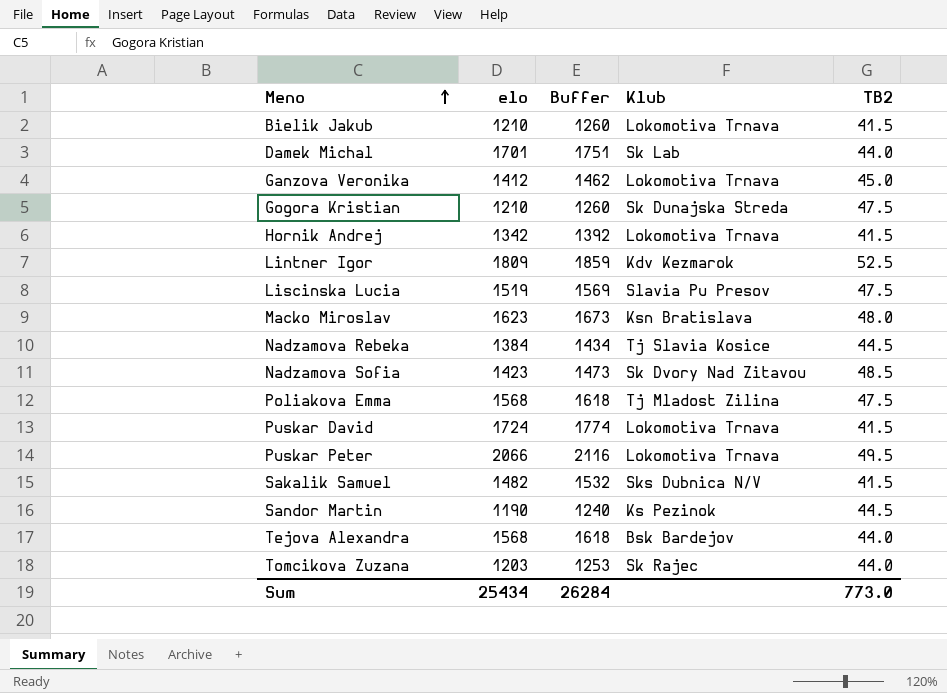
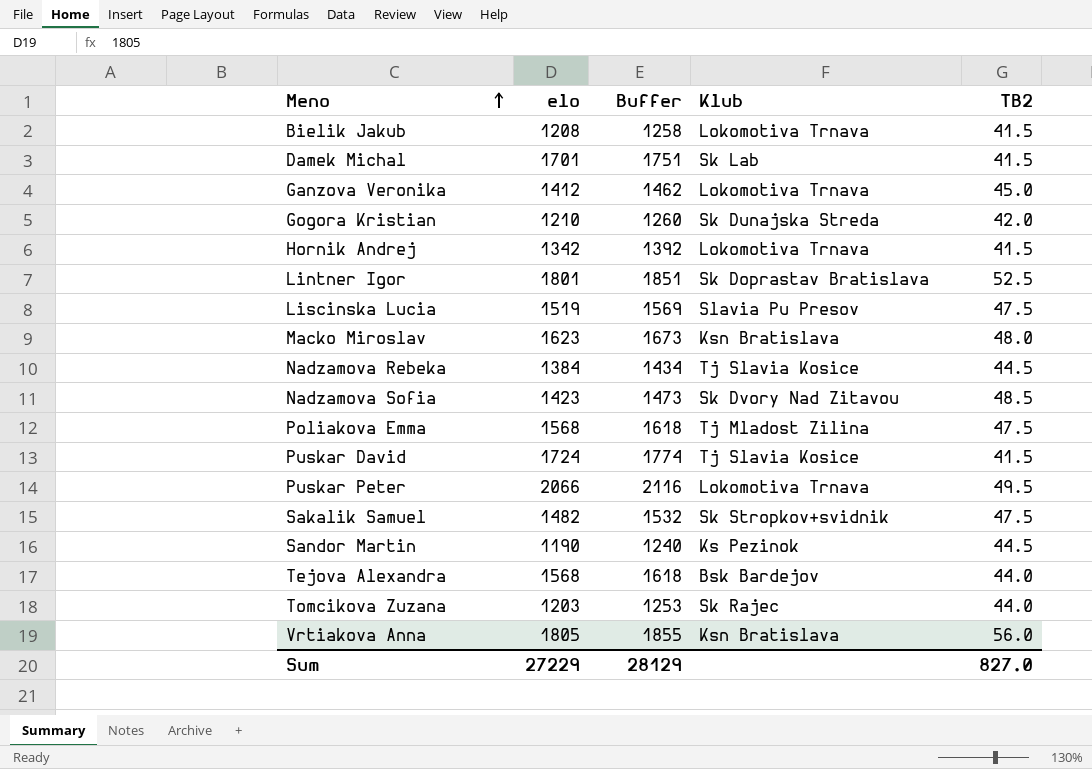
Bielik Jakub | elo: 1210 -> 1208
Bielik Jakub | Buffer: 1260 -> 1258
Damek Michal | TB2: 44.0 -> 41.5
Gogora Kristian | TB2: 47.5 -> 42.0
Lintner Igor | elo: 1809 -> 1801
Lintner Igor | Buffer: 1859 -> 1851
Lintner Igor | Klub: Kdv Kezmarok -> Sk Doprastav Bratislava
Puskar David | Klub: Lokomotiva Trnava -> Tj Slavia Kosice
Sakalik Samuel | Klub: Sks Dubnica N/V -> Sk Stropkov+svidnik
Sakalik Samuel | TB2: 41.5 -> 47.5
row Vrtiakova Anna: none -> 1805 | 1855 | Ksn Bratislava | 56.0
Sum | elo: 25434 -> 27229
Sum | Buffer: 26284 -> 28129
Sum | TB2: 773.0 -> 827.0

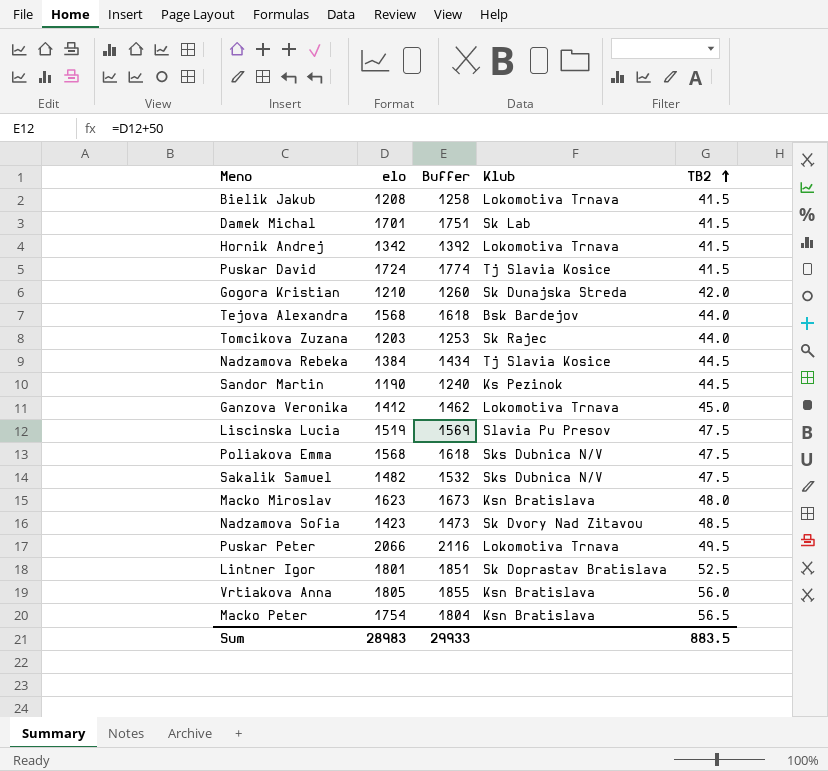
row order: Meno ascending -> TB2 ascending
Poliakova Emma | Klub: Tj Mladost Zilina -> Sks Dubnica N/V
Sakalik Samuel | Klub: Sk Stropkov+svidnik -> Sks Dubnica N/V
row Macko Peter: none -> 1754 | 1804 | Ksn Bratislava | 56.5
Sum | elo: 27229 -> 28983
Sum | Buffer: 28129 -> 29933
Sum | TB2: 827.0 -> 883.5

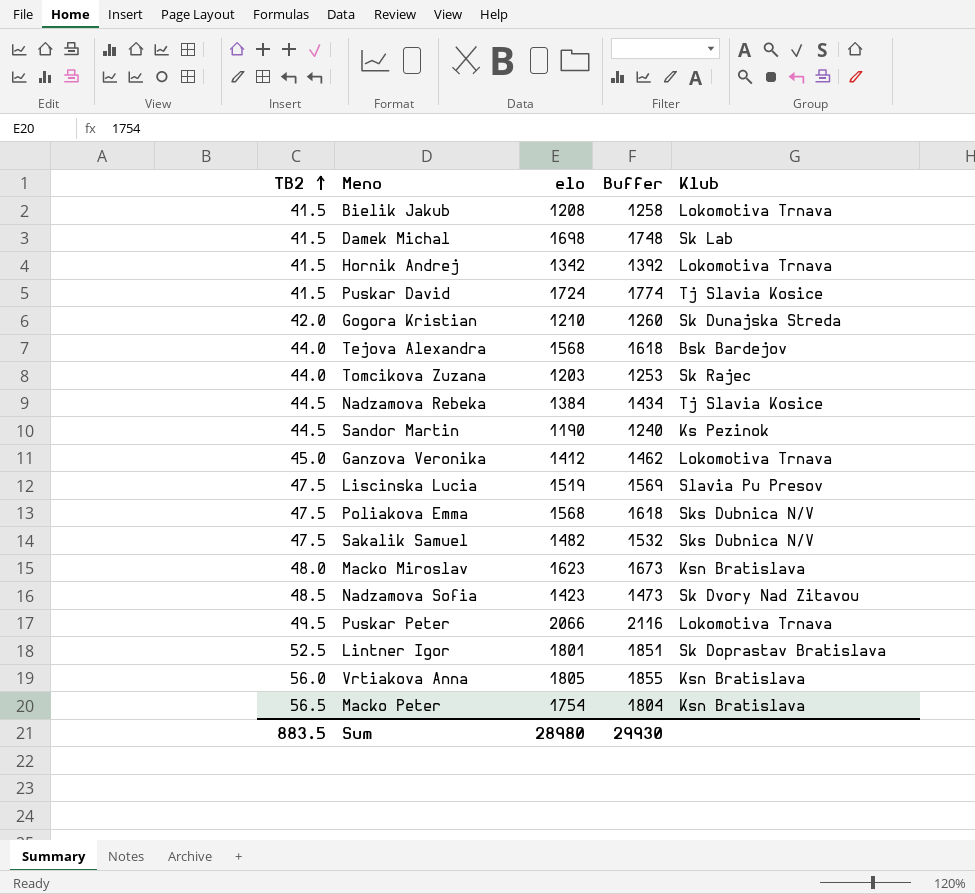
column TB2 | position: 5 -> 1
Damek Michal | elo: 1701 -> 1698
Damek Michal | Buffer: 1751 -> 1748
Sum | elo: 28983 -> 28980
Sum | Buffer: 29933 -> 29930

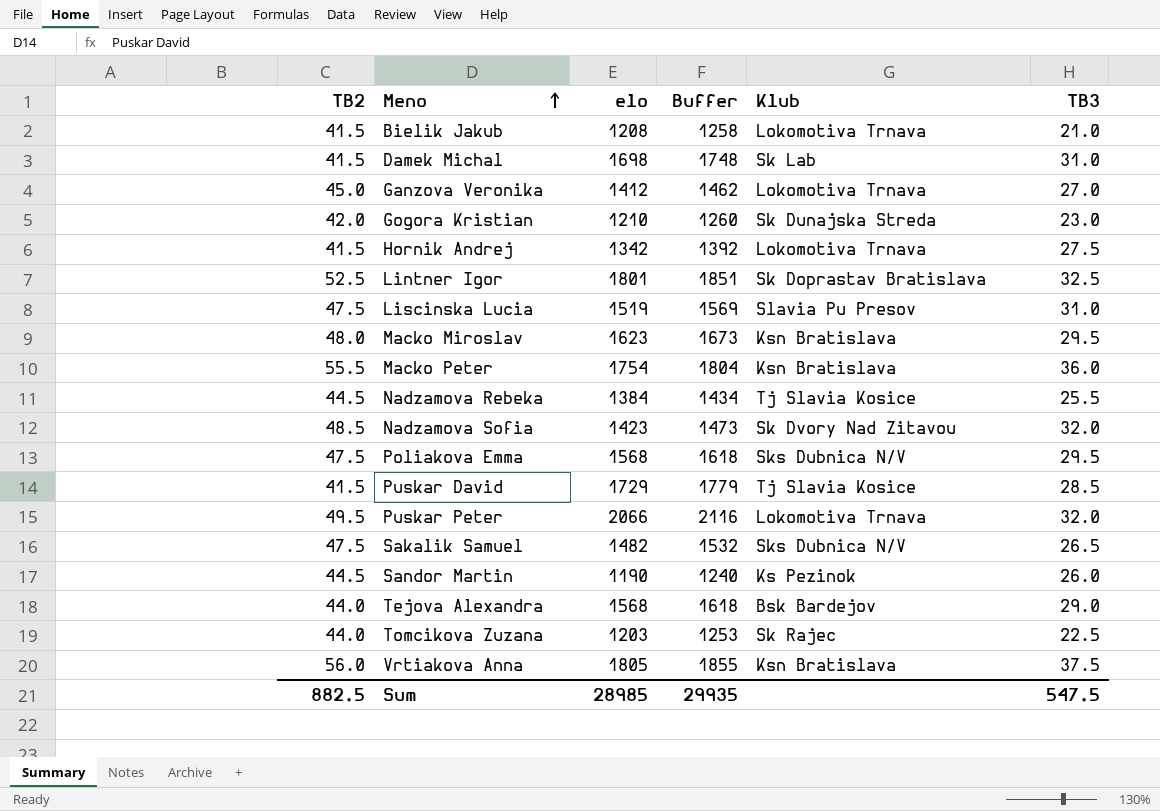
row order: TB2 ascending -> Meno ascending
column TB3 | position: none -> 6
Macko Peter | TB2: 56.5 -> 55.5
Puskar David | elo: 1724 -> 1729
Puskar David | Buffer: 1774 -> 1779
Sum | TB2: 883.5 -> 882.5
Sum | elo: 28980 -> 28985
Sum | Buffer: 29930 -> 29935

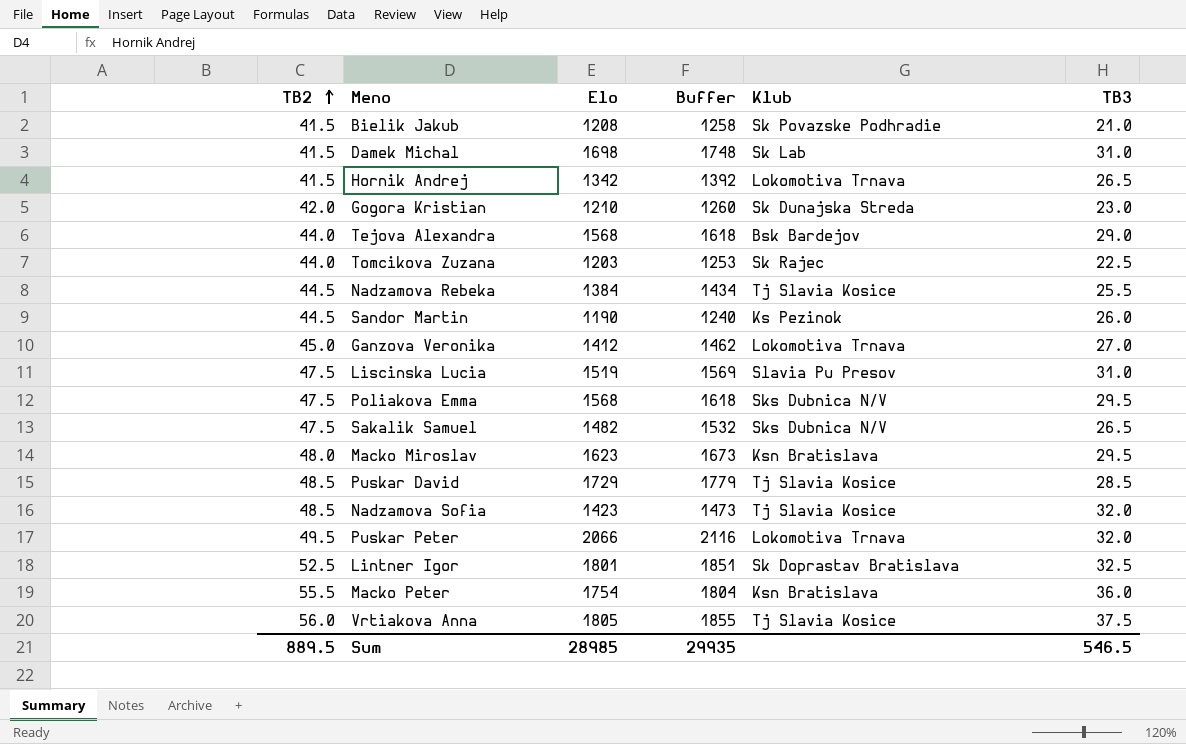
row order: Meno ascending -> TB2 ascending
column name: elo -> Elo
Bielik Jakub | Klub: Lokomotiva Trnava -> Sk Povazske Podhradie
Hornik Andrej | TB3: 27.5 -> 26.5
Puskar David | TB2: 41.5 -> 48.5
Nadzamova Sofia | Klub: Sk Dvory Nad Zitavou -> Tj Slavia Kosice
Vrtiakova Anna | Klub: Ksn Bratislava -> Tj Slavia Kosice
Sum | TB2: 882.5 -> 889.5
Sum | TB3: 547.5 -> 546.5

